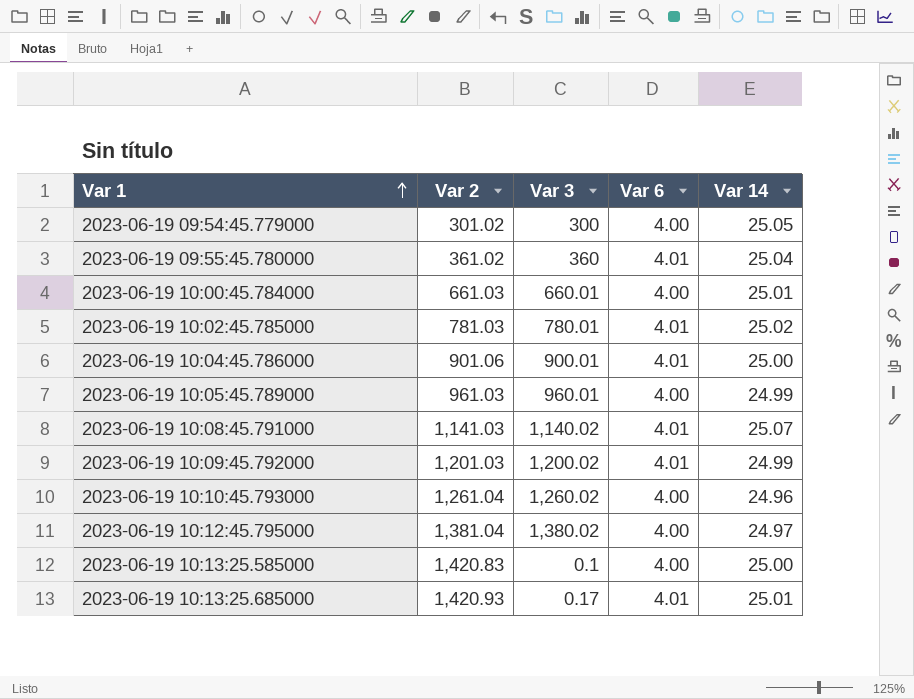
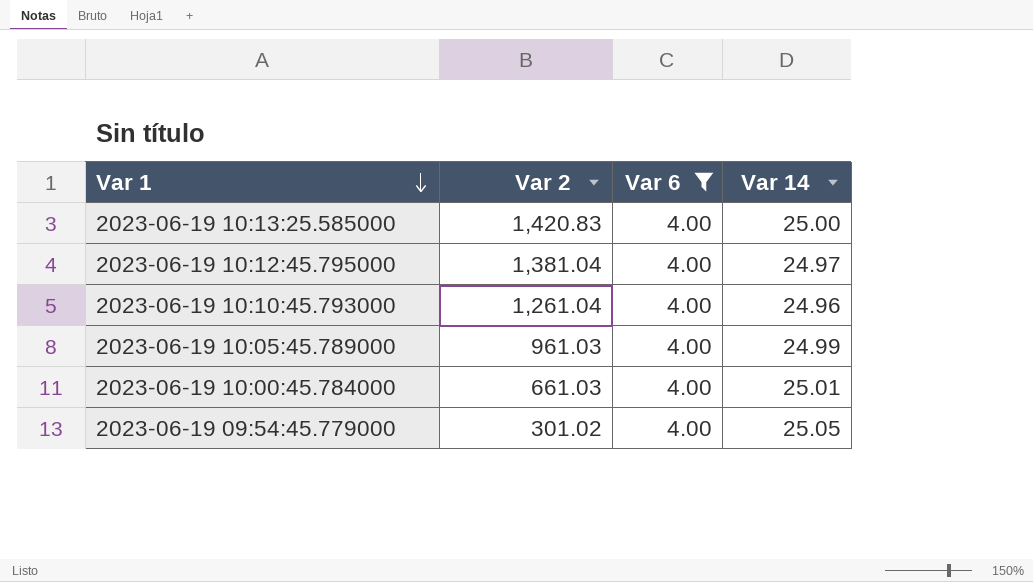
filter: none -> Var 6 = 4.00
row order: Var 1 ascending -> Var 1 descending
column Var 3 | position: 3 -> none

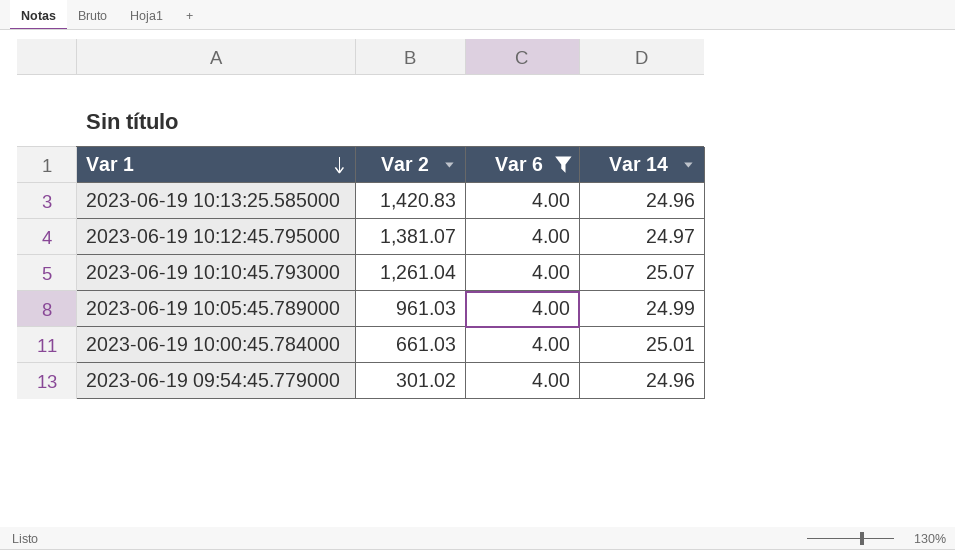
2023-06-19 10:13:25.585000 | Var 14: 25.00 -> 24.96
2023-06-19 10:12:45.795000 | Var 2: 1,381.04 -> 1,381.07
2023-06-19 10:10:45.793000 | Var 14: 24.96 -> 25.07
2023-06-19 09:54:45.779000 | Var 14: 25.05 -> 24.96

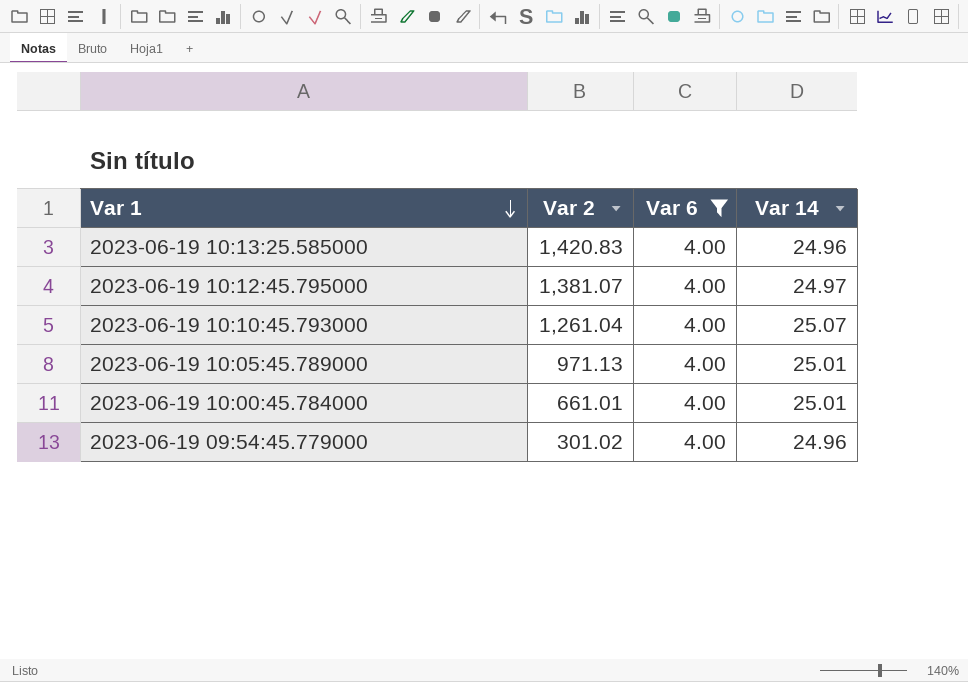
2023-06-19 10:05:45.789000 | Var 2: 961.03 -> 971.13
2023-06-19 10:05:45.789000 | Var 14: 24.99 -> 25.01
2023-06-19 10:00:45.784000 | Var 2: 661.03 -> 661.01

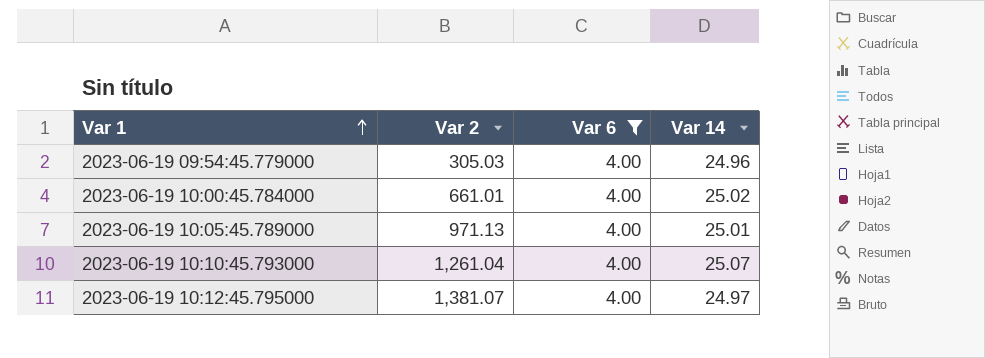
row order: Var 1 descending -> Var 1 ascending
row 2023-06-19 10:13:25.585000: 1,420.83 | 4.00 | 24.96 -> none
2023-06-19 09:54:45.779000 | Var 2: 301.02 -> 305.03
2023-06-19 10:00:45.784000 | Var 14: 25.01 -> 25.02

